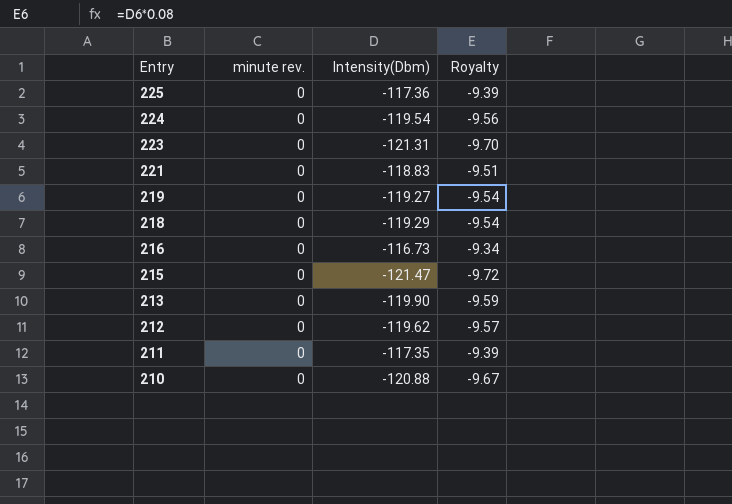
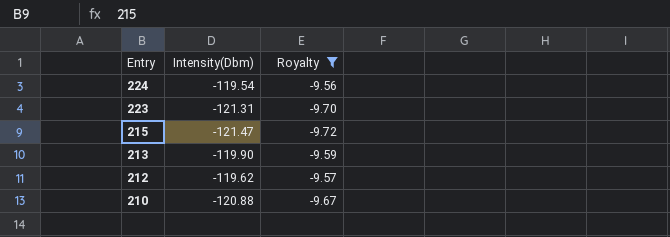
filter: none -> Royalty <= -9.56
column minute rev. | position: 2 -> none

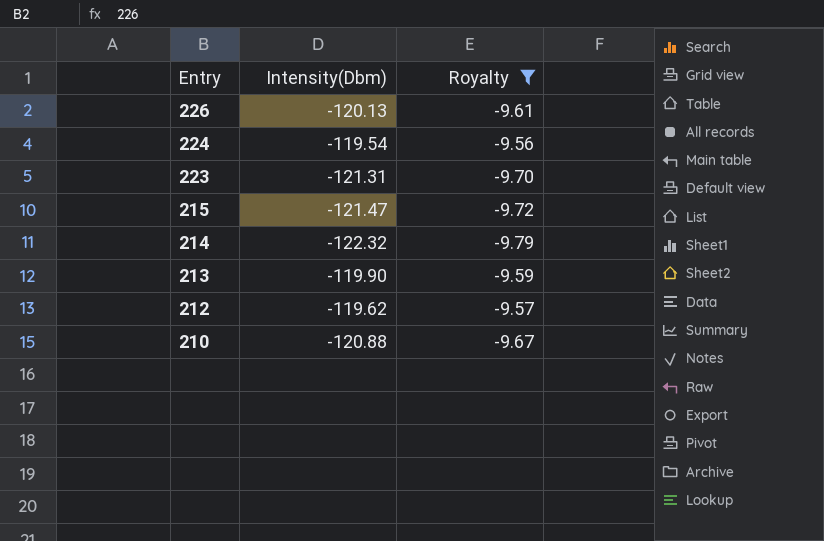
row 226: none -> -120.13 | -9.61
row 214: none -> -122.32 | -9.79

